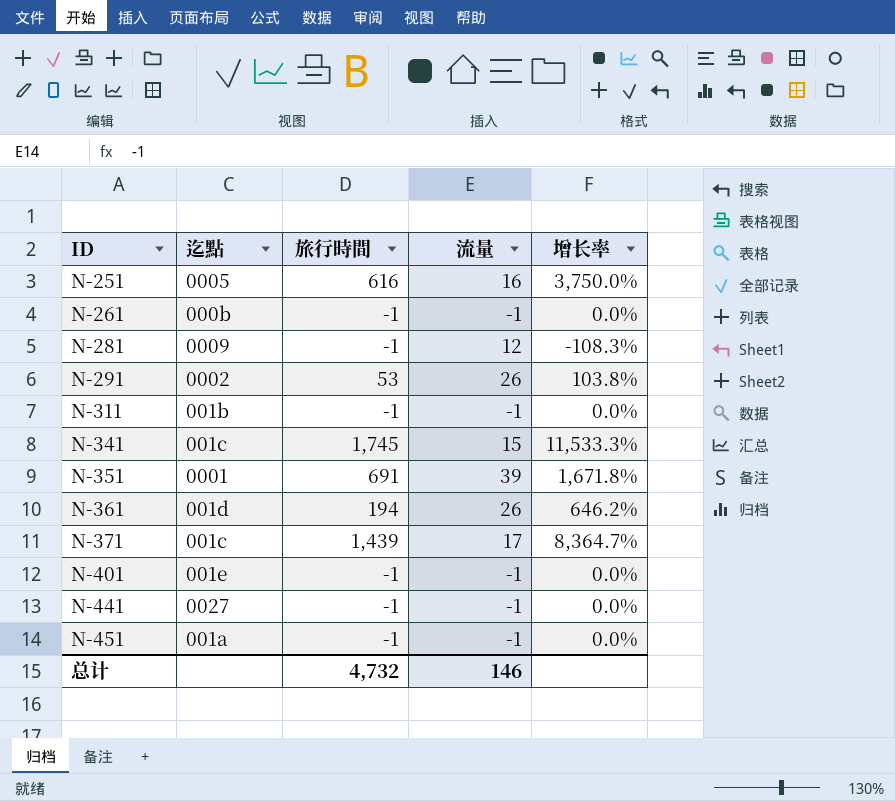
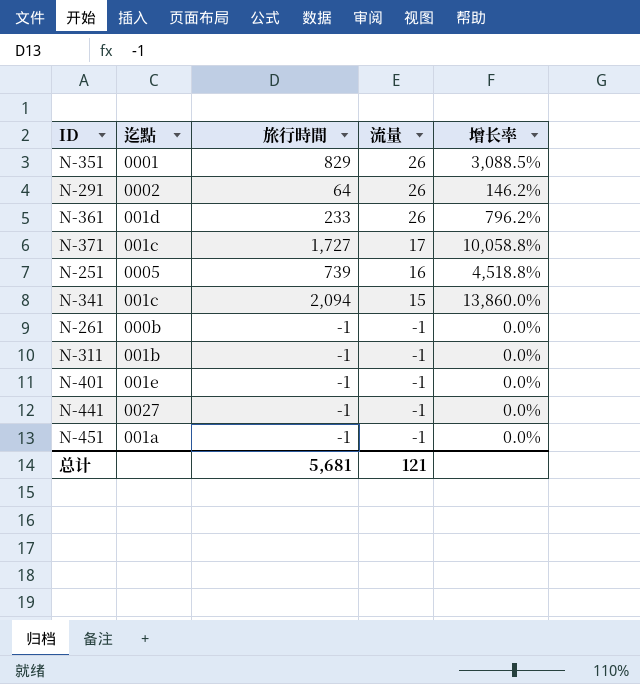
row order: ID ascending -> 流量 descending
row N-281: 0009 | -1 | 12 | -108.3% -> none
N-351 | 旅行時間: 691 -> 829
N-351 | 流量: 39 -> 26
N-351 | 增长率: 1,671.8% -> 3,088.5%
N-291 | 旅行時間: 53 -> 64
N-291 | 增长率: 103.8% -> 146.2%
N-361 | 旅行時間: 194 -> 233
N-361 | 增长率: 646.2% -> 796.2%
N-371 | 旅行時間: 1,439 -> 1,727
N-371 | 增长率: 8,364.7% -> 10,058.8%
N-251 | 旅行時間: 616 -> 739
N-251 | 增长率: 3,750.0% -> 4,518.8%
N-341 | 旅行時間: 1,745 -> 2,094
N-341 | 增长率: 11,533.3% -> 13,860.0%
总计 | 旅行時間: 4,732 -> 5,681
总计 | 流量: 146 -> 121

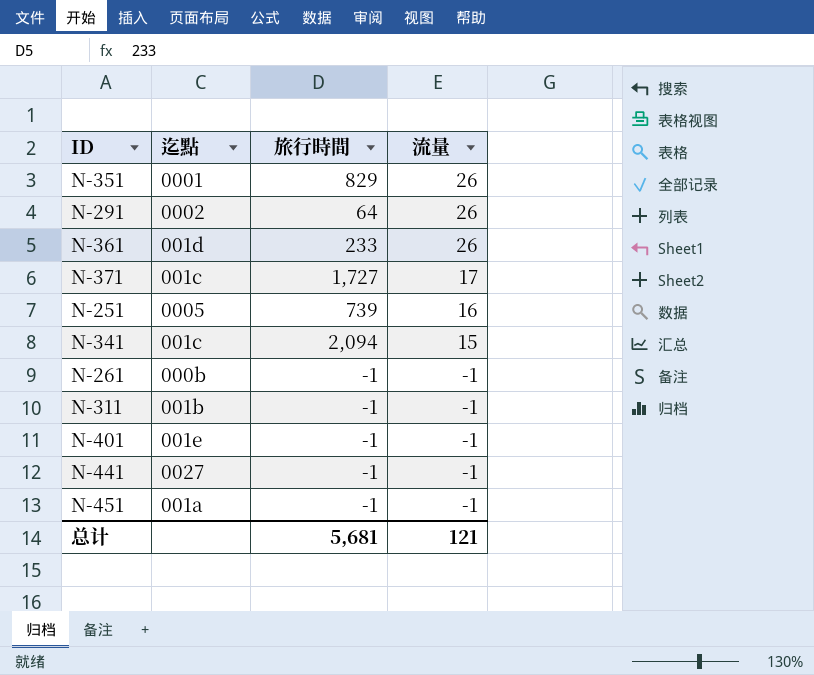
column 增长率 | formula: ([旅行時間] - [流量]) / [流量] -> none

